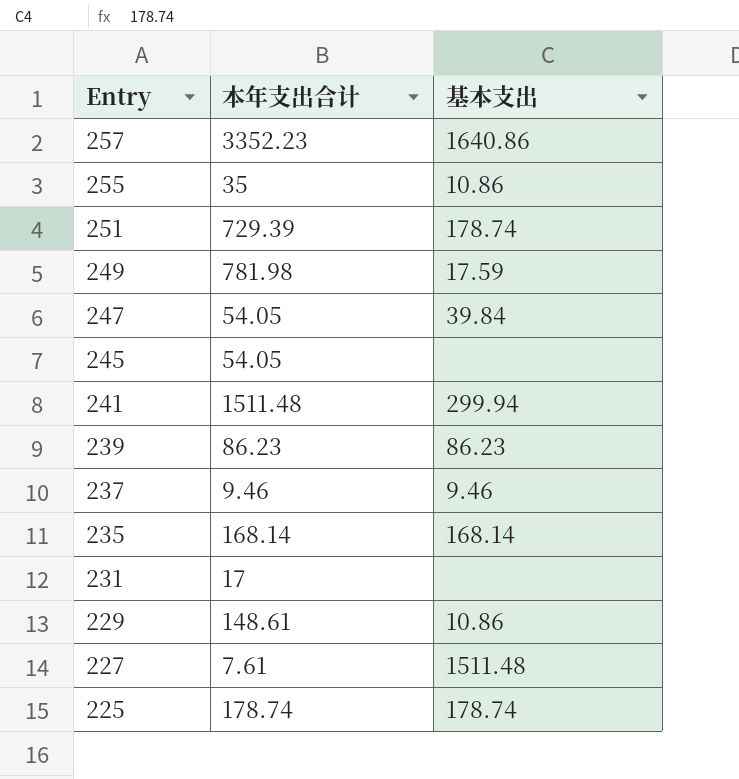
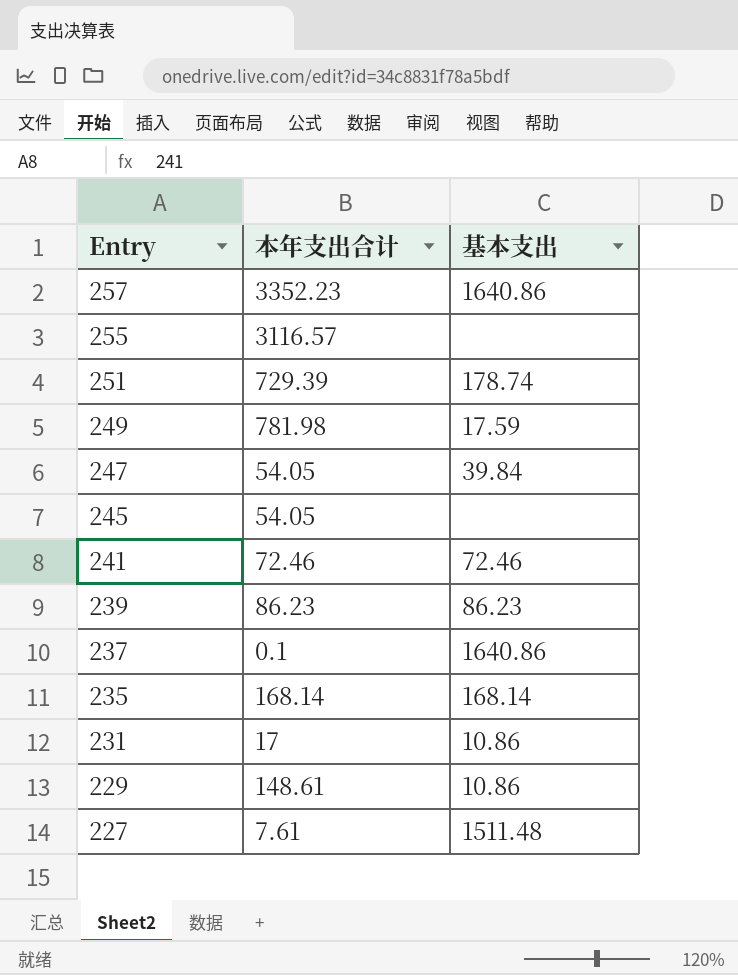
row 225: 178.74 | 178.74 -> none
255 | 本年支出合计: 35 -> 3116.57
255 | 基本支出: 10.86 -> none
241 | 本年支出合计: 1511.48 -> 72.46
241 | 基本支出: 299.94 -> 72.46
237 | 本年支出合计: 9.46 -> 0.1
237 | 基本支出: 9.46 -> 1640.86
231 | 基本支出: none -> 10.86

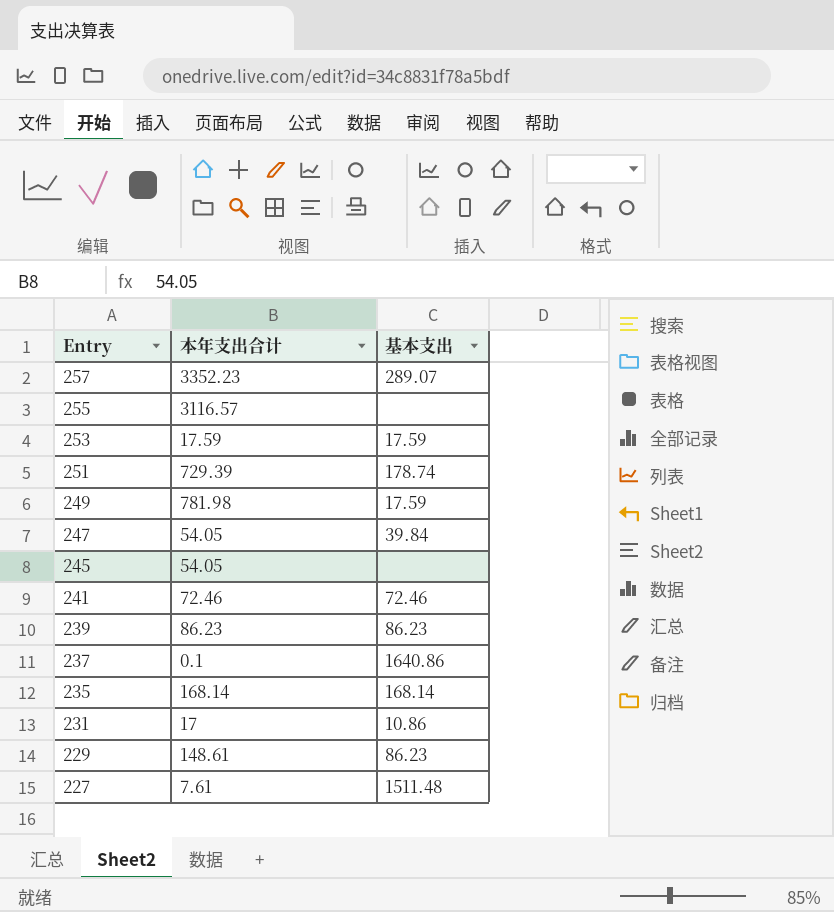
257 | 基本支出: 1640.86 -> 289.07
row 253: none -> 17.59 | 17.59
229 | 基本支出: 10.86 -> 86.23

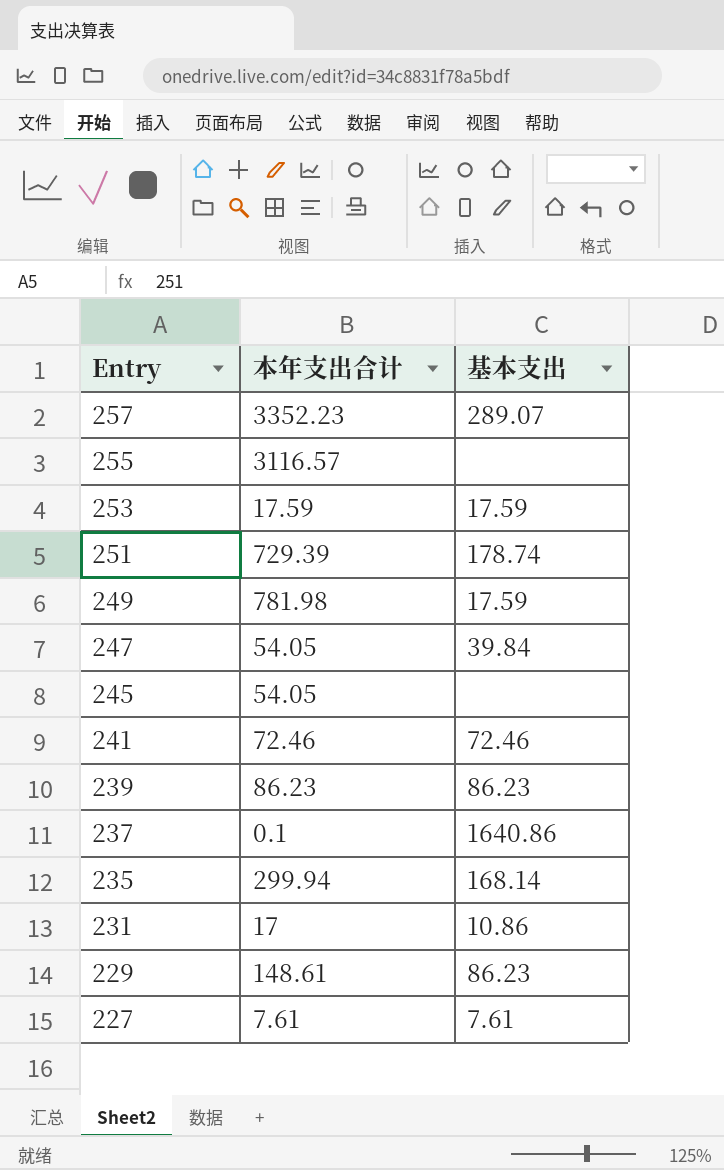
235 | 本年支出合计: 168.14 -> 299.94
227 | 基本支出: 1511.48 -> 7.61

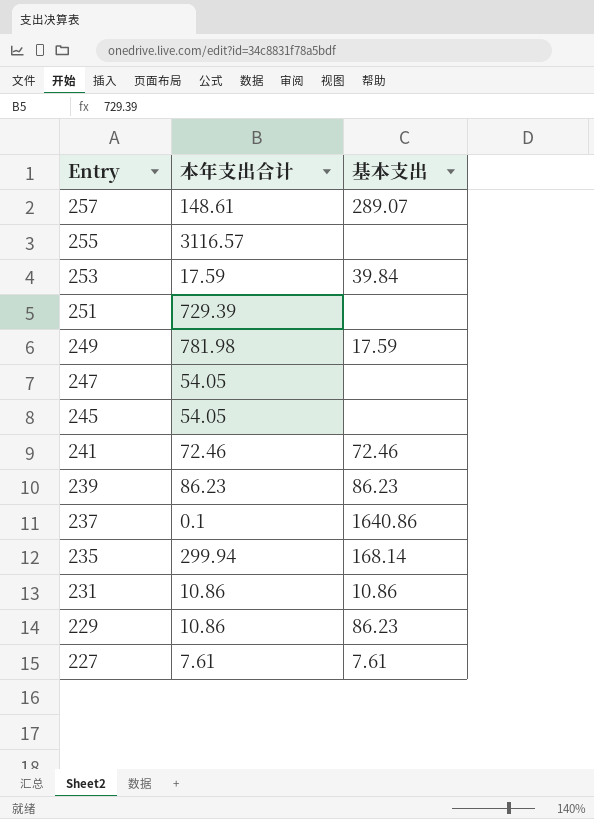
257 | 本年支出合计: 3352.23 -> 148.61
253 | 基本支出: 17.59 -> 39.84
251 | 基本支出: 178.74 -> none
247 | 基本支出: 39.84 -> none
231 | 本年支出合计: 17 -> 10.86
229 | 本年支出合计: 148.61 -> 10.86

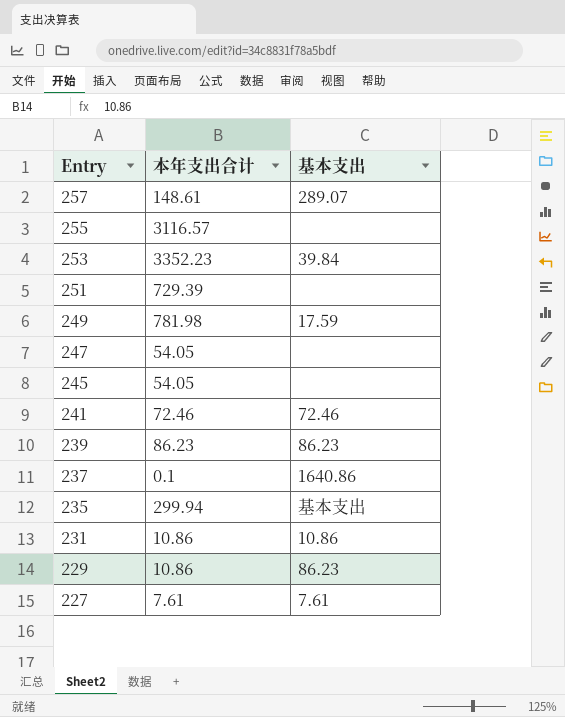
253 | 本年支出合计: 17.59 -> 3352.23
235 | 基本支出: 168.14 -> 基本支出

